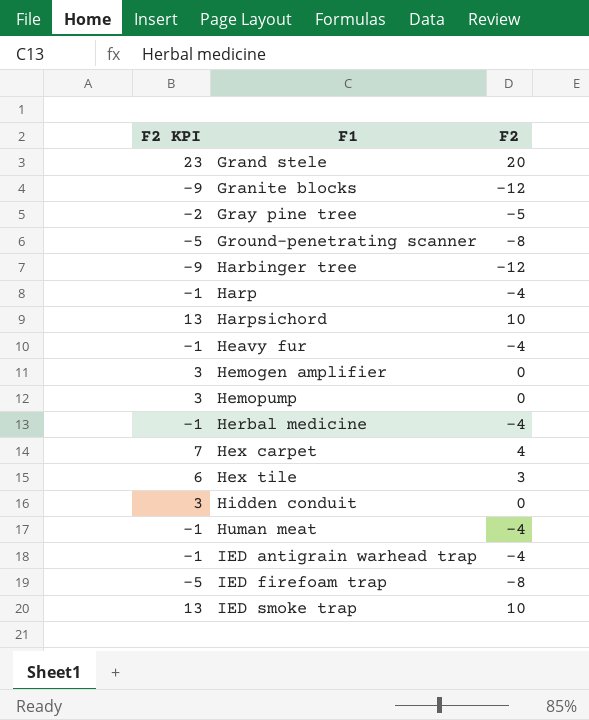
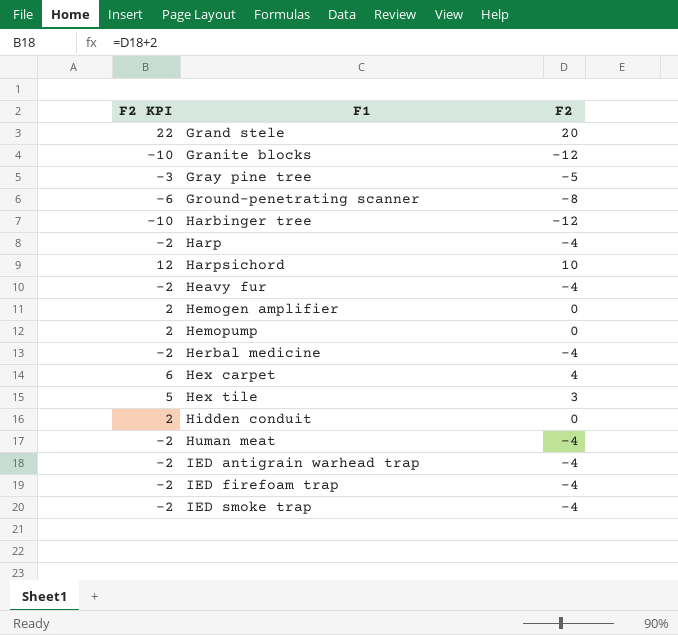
column F2 KPI | formula: [F2] + 3 -> [F2] + 2
IED firefoam trap | F2: -8 -> -4
IED smoke trap | F2: 10 -> -4

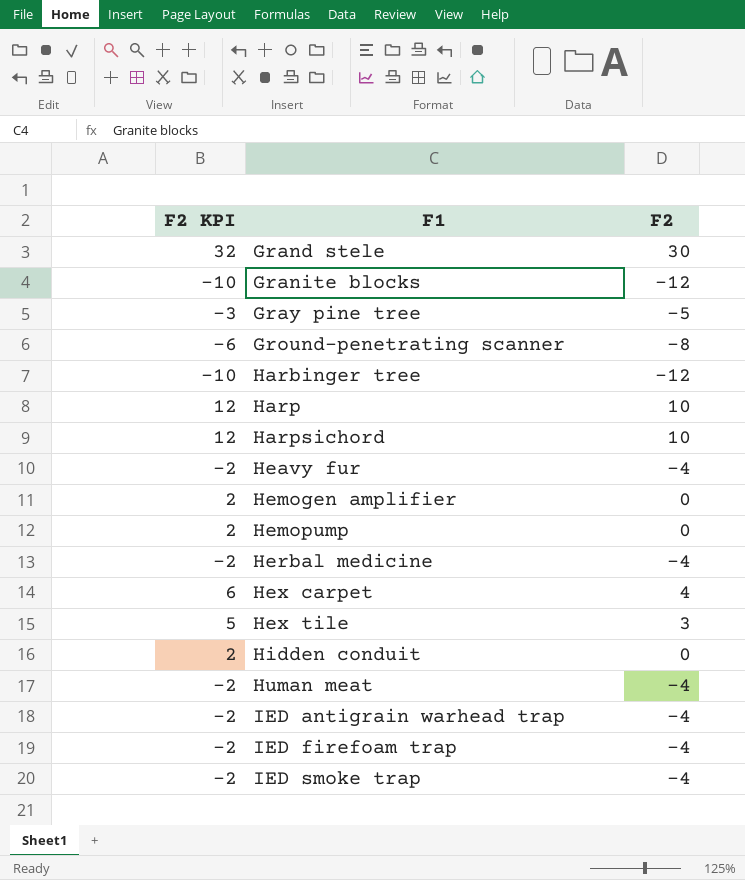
Grand stele | F2 KPI: 22 -> 32
Grand stele | F2: 20 -> 30
Harp | F2 KPI: -2 -> 12
Harp | F2: -4 -> 10

